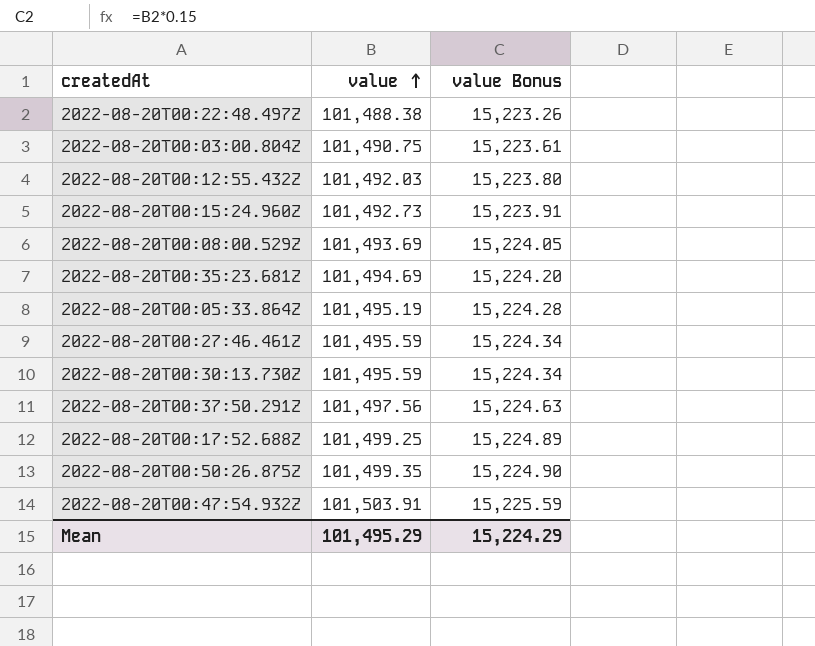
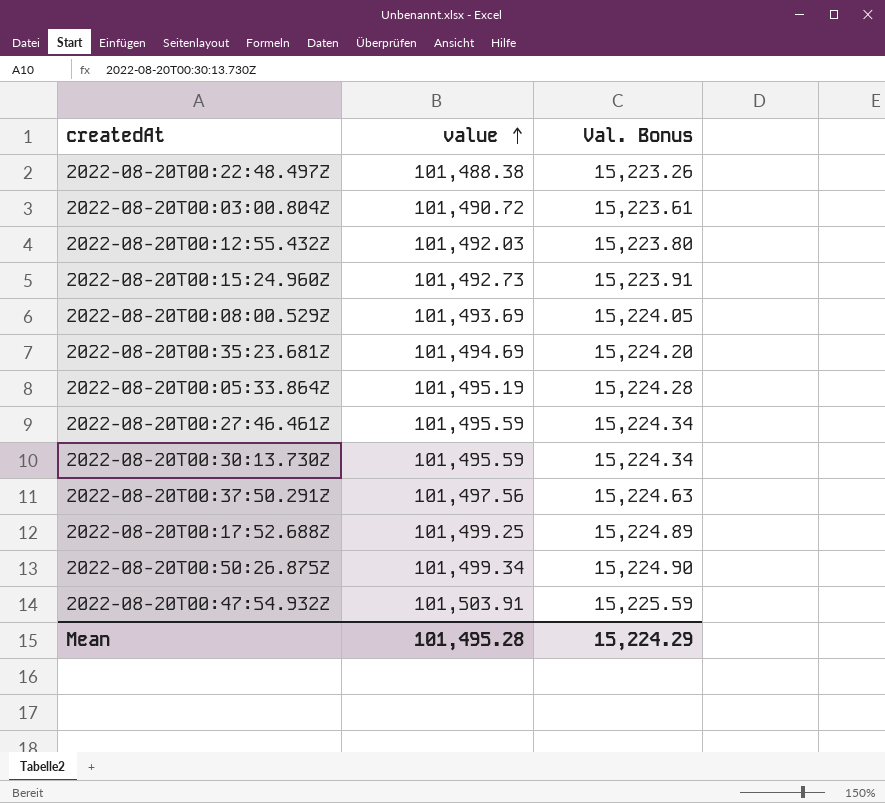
column name: value Bonus -> Val. Bonus
2022-08-20T00:03:00.804Z | value: 101,490.75 -> 101,490.72
2022-08-20T00:50:26.875Z | value: 101,499.35 -> 101,499.34
Mean | value: 101,495.29 -> 101,495.28

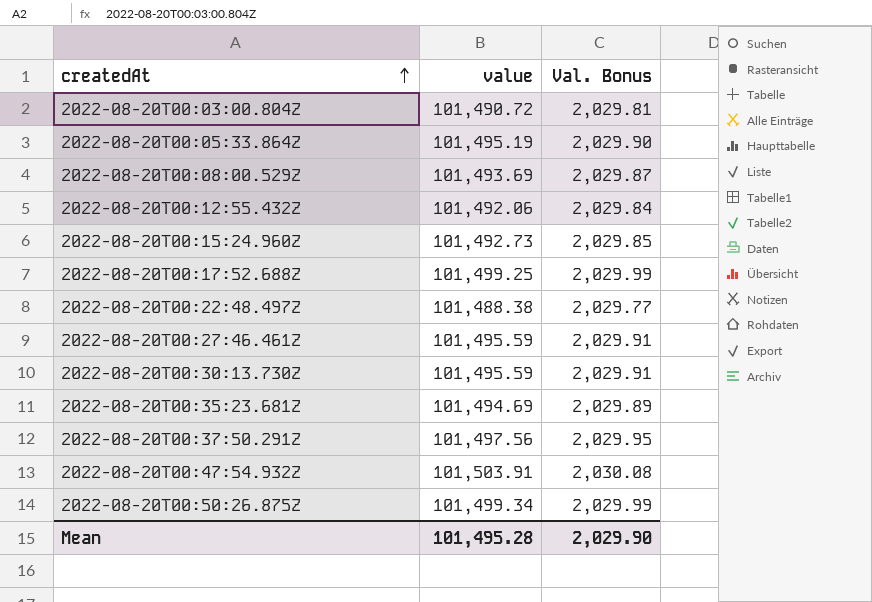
row order: value ascending -> createdAt ascending
column Val. Bonus | formula: [value] * 0.15 -> [value] * 0.02
2022-08-20T00:12:55.432Z | value: 101,492.03 -> 101,492.06
Mean | Val. Bonus: 15,224.29 -> 2,029.90

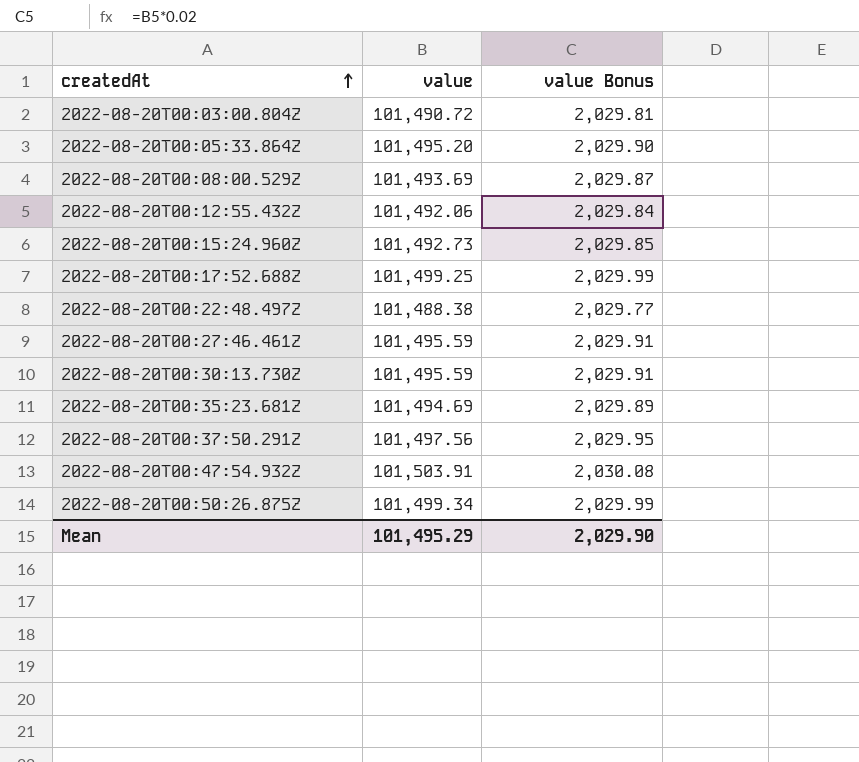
column name: Val. Bonus -> value Bonus
2022-08-20T00:05:33.864Z | value: 101,495.19 -> 101,495.20
Mean | value: 101,495.28 -> 101,495.29

